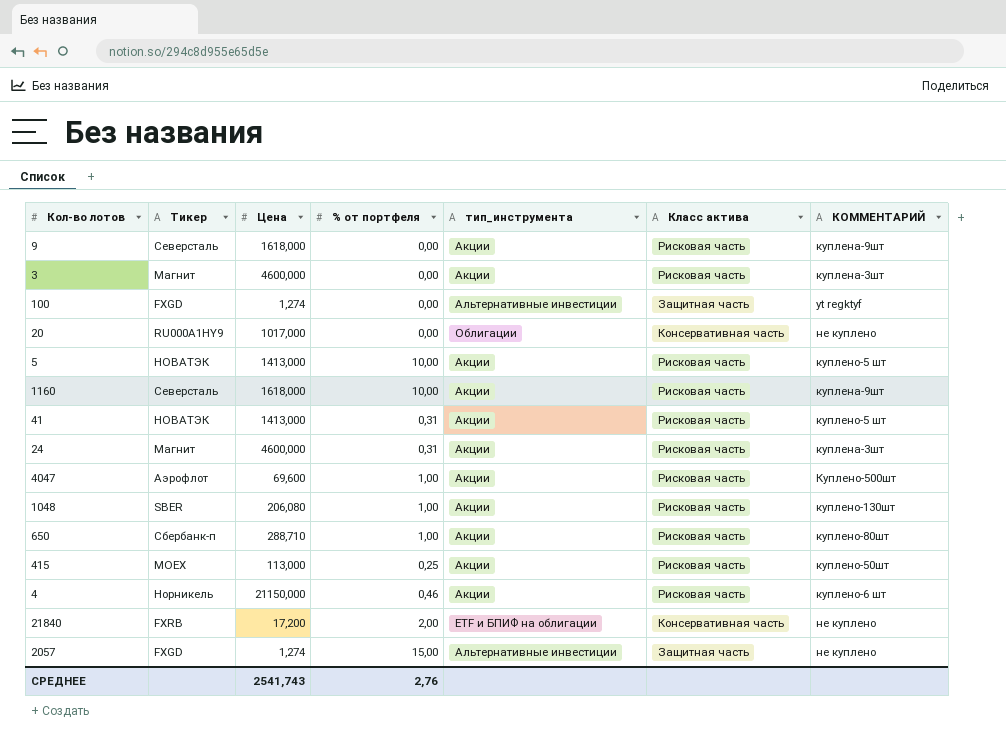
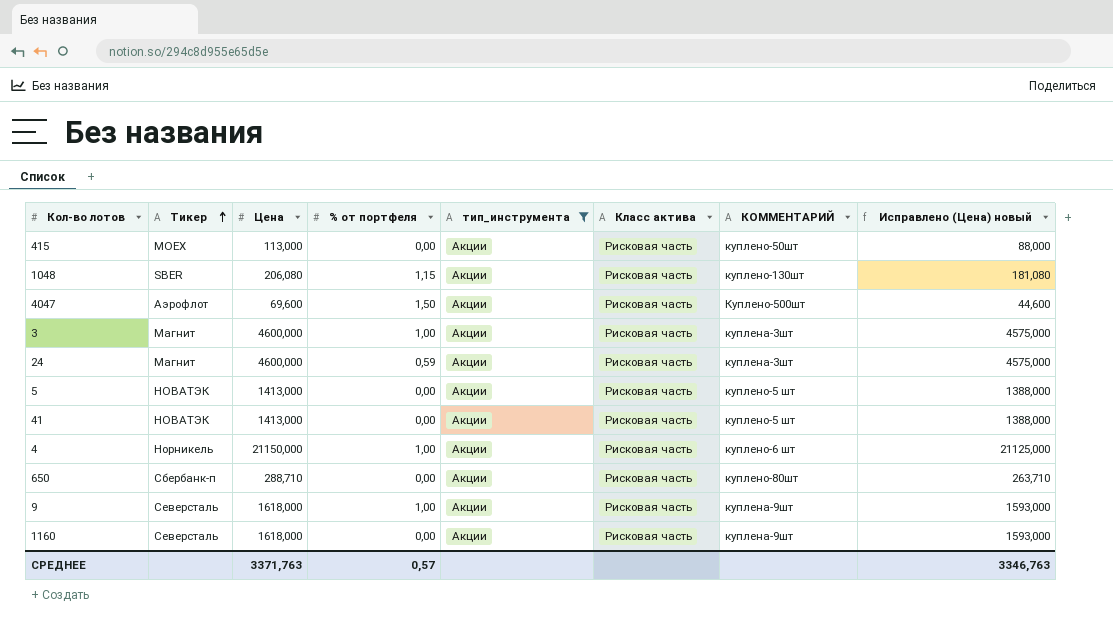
filter: none -> тип_инструмента = Акции
row order: none -> Тикер ascending
column Исправлено (Цена) новый | formula: none -> [Цена] - 25
415 | % от портфеля: 0,25 -> 0,00
1048 | % от портфеля: 1,00 -> 1,15
4047 | % от портфеля: 1,00 -> 1,50
3 | % от портфеля: 0,00 -> 1,00
24 | % от портфеля: 0,31 -> 0,59
5 | % от портфеля: 10,00 -> 0,00
41 | % от портфеля: 0,31 -> 0,00
4 | % от портфеля: 0,46 -> 1,00
650 | % от портфеля: 1,00 -> 0,00
9 | % от портфеля: 0,00 -> 1,00
1160 | % от портфеля: 10,00 -> 0,00
СРЕДНЕЕ | Цена: 2541,743 -> 3371,763
СРЕДНЕЕ | % от портфеля: 2,76 -> 0,57

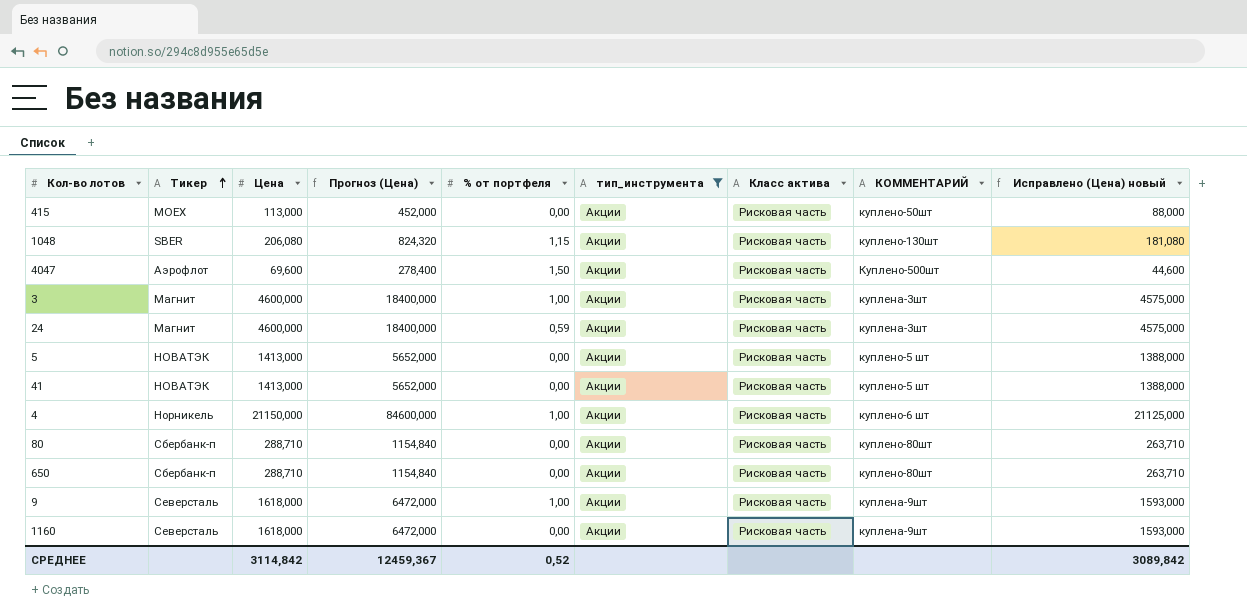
column Прогноз (Цена) | formula: none -> [Цена] * 4
row 80: none -> Сбербанк-п | 288,710 | 1154,840 | 0,00 | Акции | Рисковая часть | куплено-80шт | 263,710
СРЕДНЕЕ | Цена: 3371,763 -> 3114,842
СРЕДНЕЕ | % от портфеля: 0,57 -> 0,52
СРЕДНЕЕ | Исправлено (Цена) новый: 3346,763 -> 3089,842

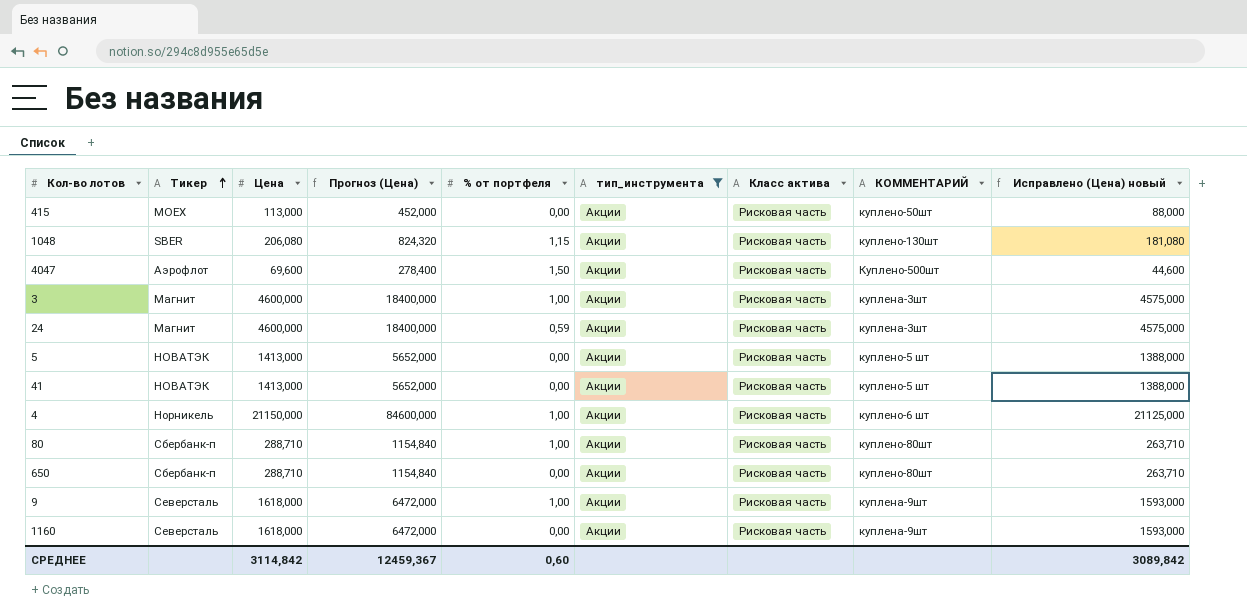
80 | % от портфеля: 0,00 -> 1,00
СРЕДНЕЕ | % от портфеля: 0,52 -> 0,60

